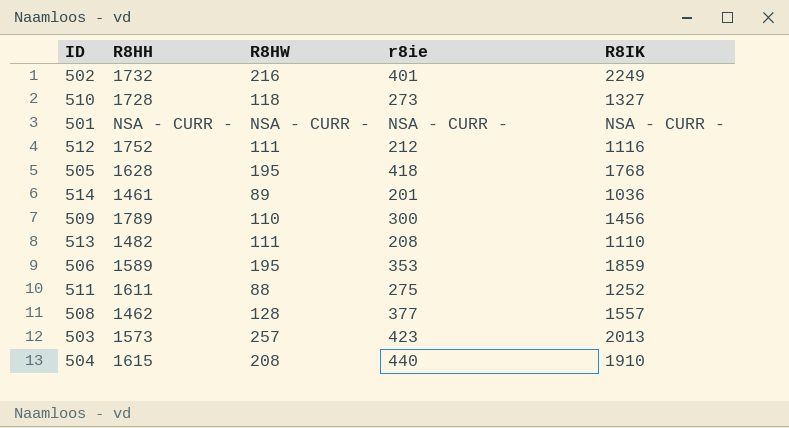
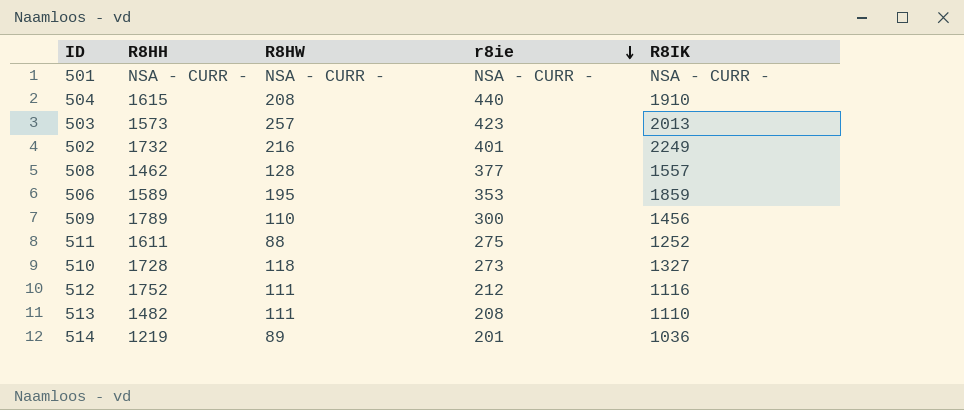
row order: none -> r8ie descending
row 505: 1628 | 195 | 418 | 1768 -> none
514 | R8HH: 1461 -> 1219

